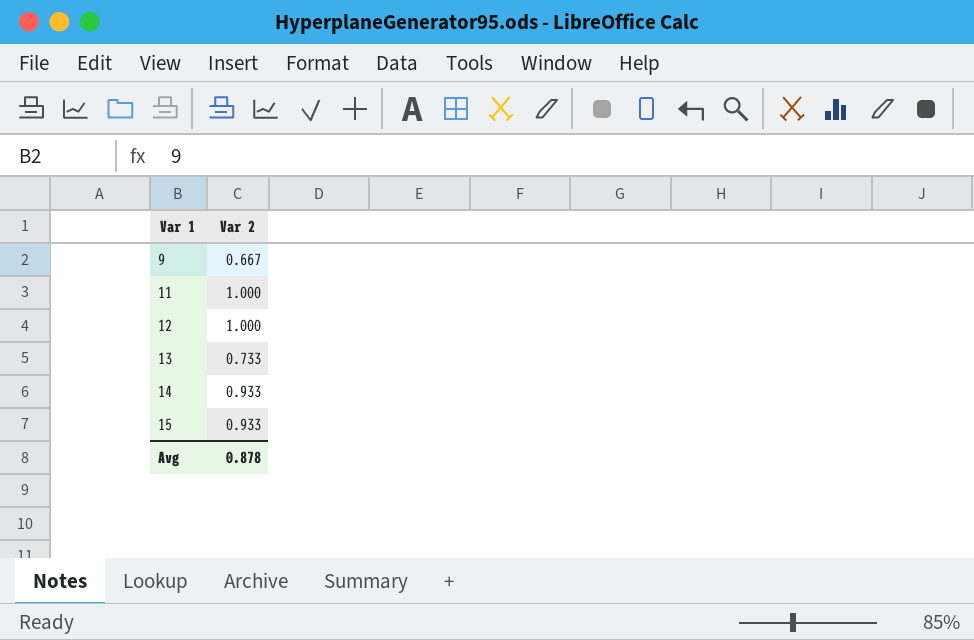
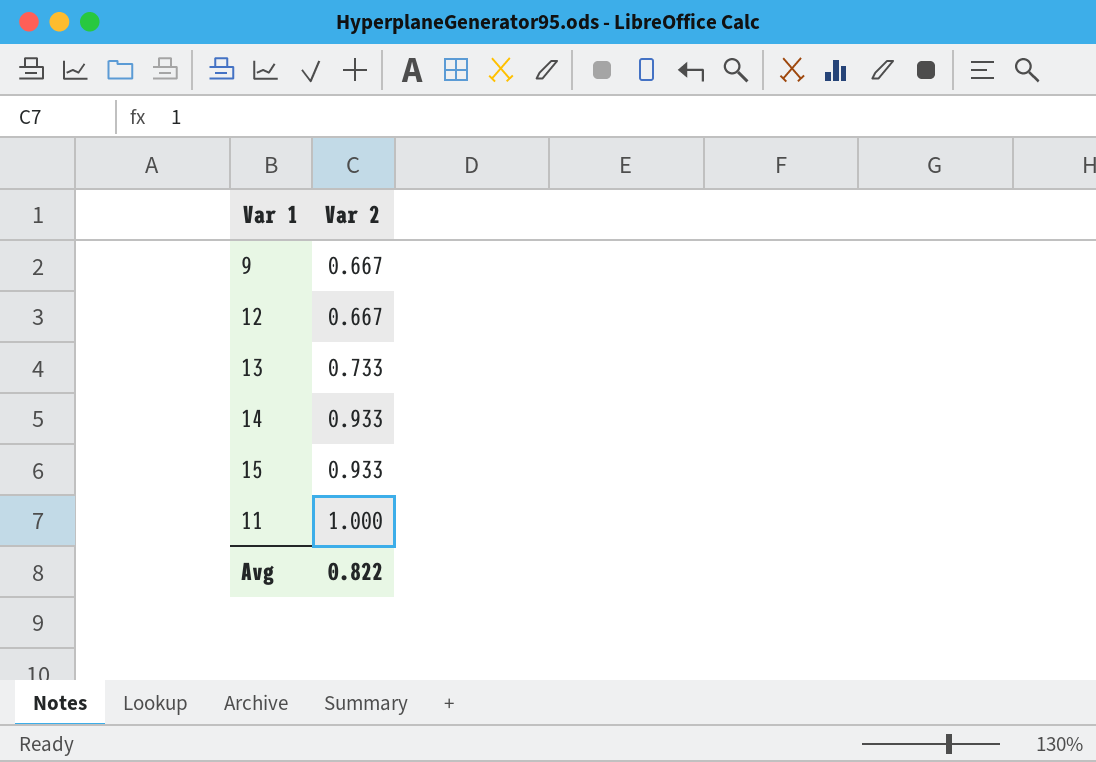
row order: Var 1 ascending -> Var 2 ascending
12 | Var 2: 1.000 -> 0.667
Avg | Var 2: 0.878 -> 0.822

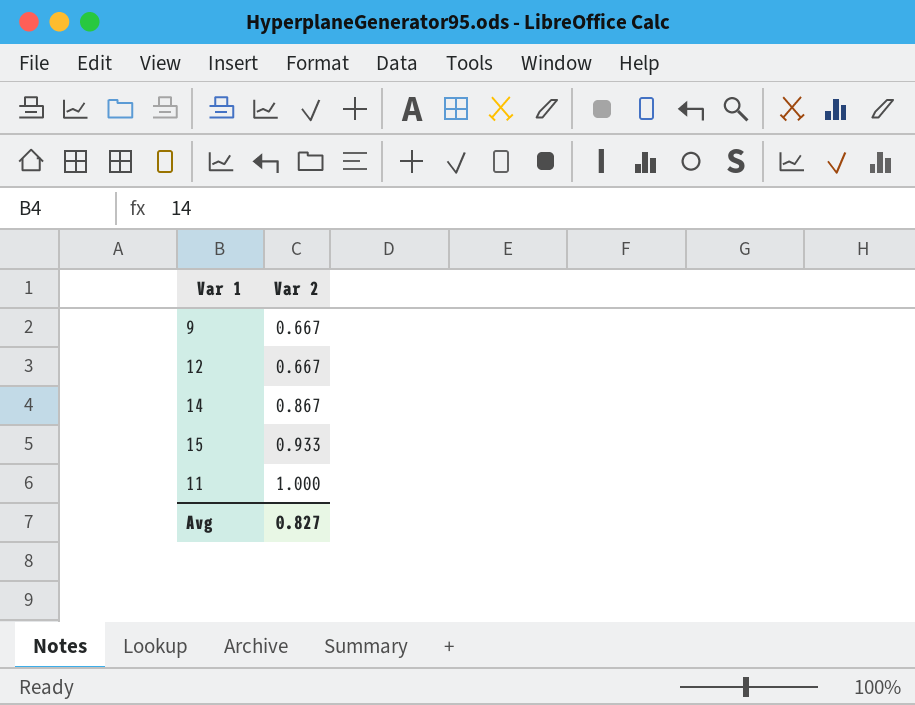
row 13: 0.733 -> none
14 | Var 2: 0.933 -> 0.867
Avg | Var 2: 0.822 -> 0.827

